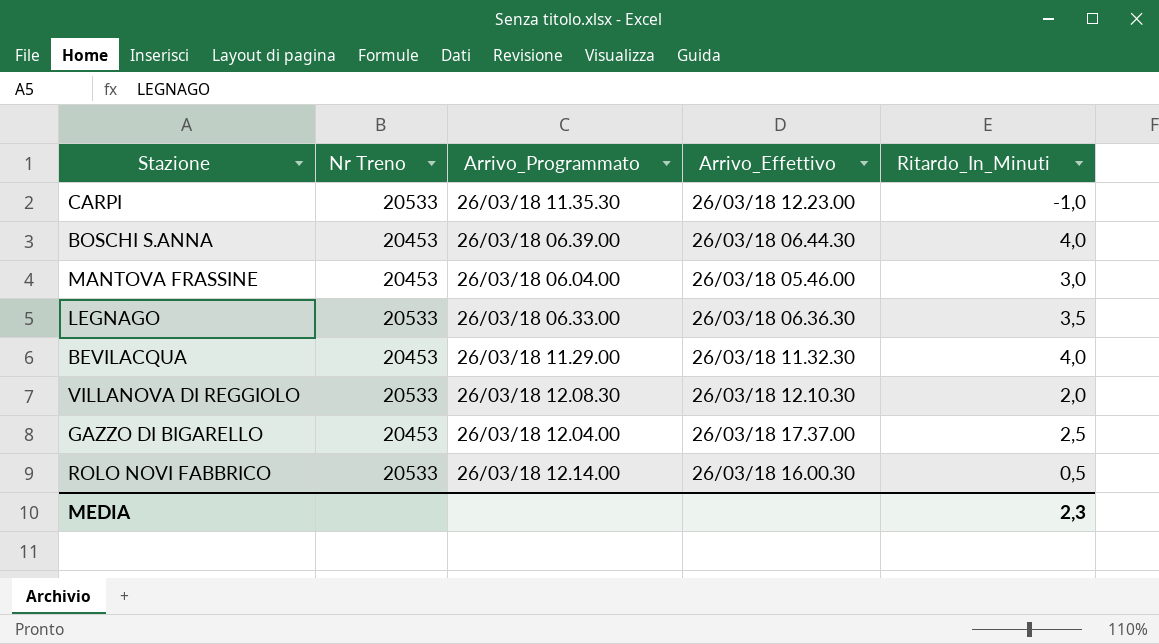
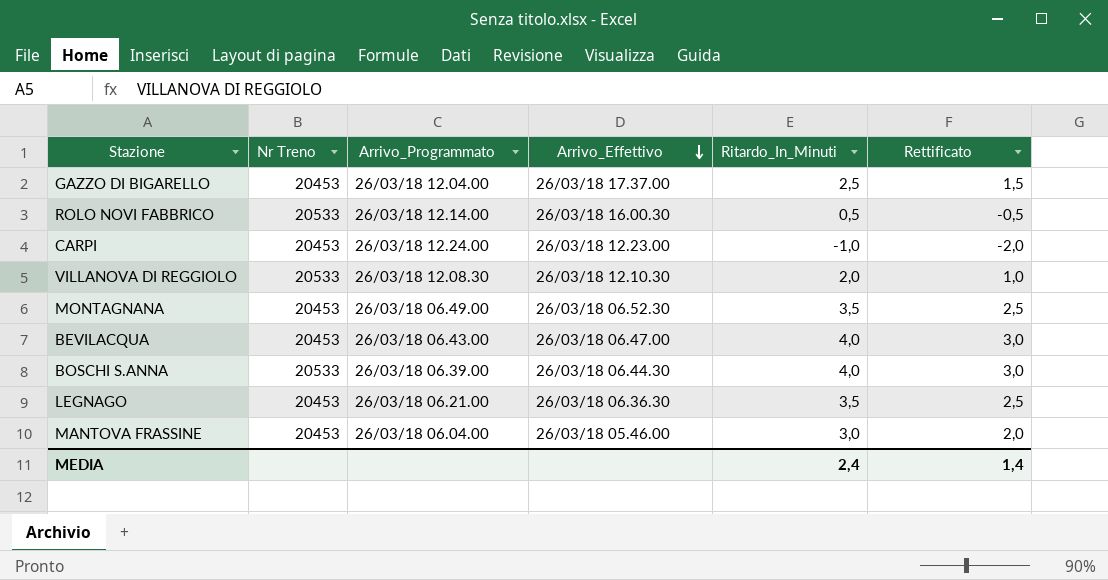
row order: none -> Arrivo_Effettivo descending
column Rettificato | formula: none -> [Ritardo_In_Minuti] - 1
CARPI | Nr Treno: 20533 -> 20453
CARPI | Arrivo_Programmato: 26/03/18 11.35.30 -> 26/03/18 12.24.00
row MONTAGNANA: none -> 20453 | 26/03/18 06.49.00 | 26/03/18 06.52.30 | 3,5 | 2,5
BEVILACQUA | Arrivo_Programmato: 26/03/18 11.29.00 -> 26/03/18 06.43.00
BEVILACQUA | Arrivo_Effettivo: 26/03/18 11.32.30 -> 26/03/18 06.47.00
BOSCHI S.ANNA | Nr Treno: 20453 -> 20533
LEGNAGO | Nr Treno: 20533 -> 20453
LEGNAGO | Arrivo_Programmato: 26/03/18 06.33.00 -> 26/03/18 06.21.00
MEDIA | Ritardo_In_Minuti: 2,3 -> 2,4

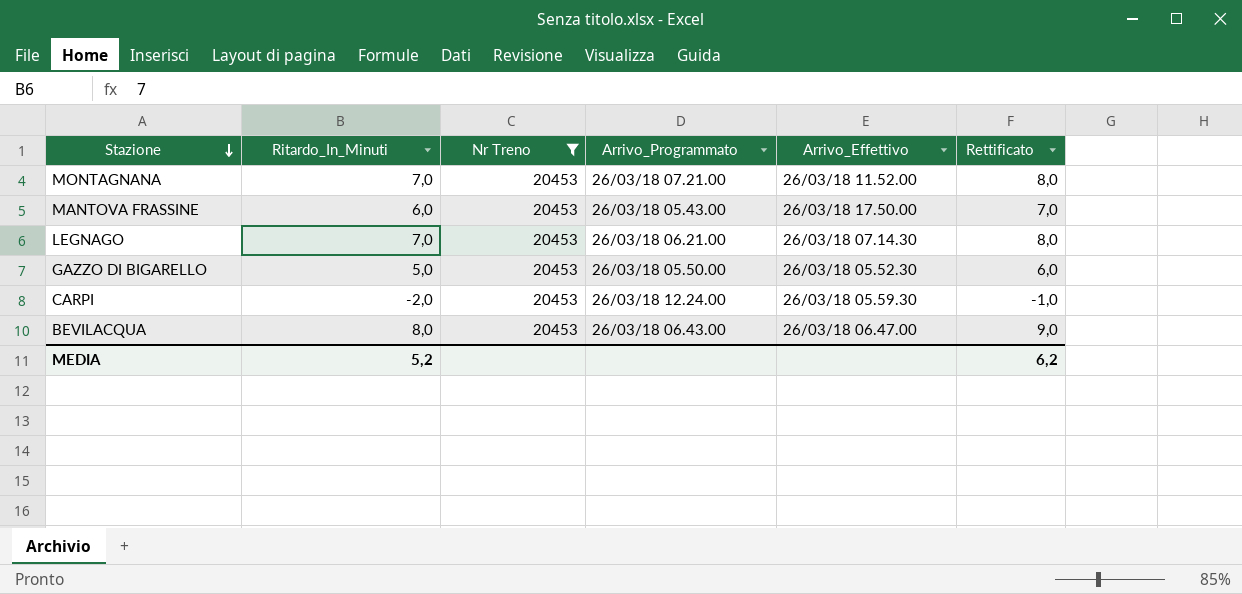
filter: none -> Nr Treno = 20453
row order: Arrivo_Effettivo descending -> Stazione descending
column Ritardo_In_Minuti | position: 5 -> 2
column Rettificato | formula: [Ritardo_In_Minuti] - 1 -> [Ritardo_In_Minuti] + 1
MONTAGNANA | Ritardo_In_Minuti: 3,5 -> 7,0
MONTAGNANA | Arrivo_Programmato: 26/03/18 06.49.00 -> 26/03/18 07.21.00
MONTAGNANA | Arrivo_Effettivo: 26/03/18 06.52.30 -> 26/03/18 11.52.00
MANTOVA FRASSINE | Ritardo_In_Minuti: 3,0 -> 6,0
MANTOVA FRASSINE | Arrivo_Programmato: 26/03/18 06.04.00 -> 26/03/18 05.43.00
MANTOVA FRASSINE | Arrivo_Effettivo: 26/03/18 05.46.00 -> 26/03/18 17.50.00
LEGNAGO | Ritardo_In_Minuti: 3,5 -> 7,0
LEGNAGO | Arrivo_Effettivo: 26/03/18 06.36.30 -> 26/03/18 07.14.30
GAZZO DI BIGARELLO | Ritardo_In_Minuti: 2,5 -> 5,0
GAZZO DI BIGARELLO | Arrivo_Programmato: 26/03/18 12.04.00 -> 26/03/18 05.50.00
GAZZO DI BIGARELLO | Arrivo_Effettivo: 26/03/18 17.37.00 -> 26/03/18 05.52.30
CARPI | Ritardo_In_Minuti: -1,0 -> -2,0
CARPI | Arrivo_Effettivo: 26/03/18 12.23.00 -> 26/03/18 05.59.30
BEVILACQUA | Ritardo_In_Minuti: 4,0 -> 8,0
MEDIA | Ritardo_In_Minuti: 2,4 -> 5,2
MEDIA | Rettificato: 1,4 -> 6,2

